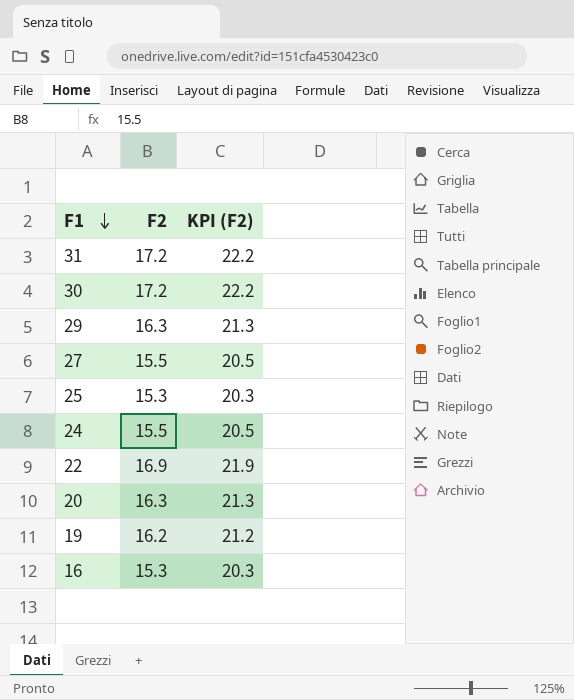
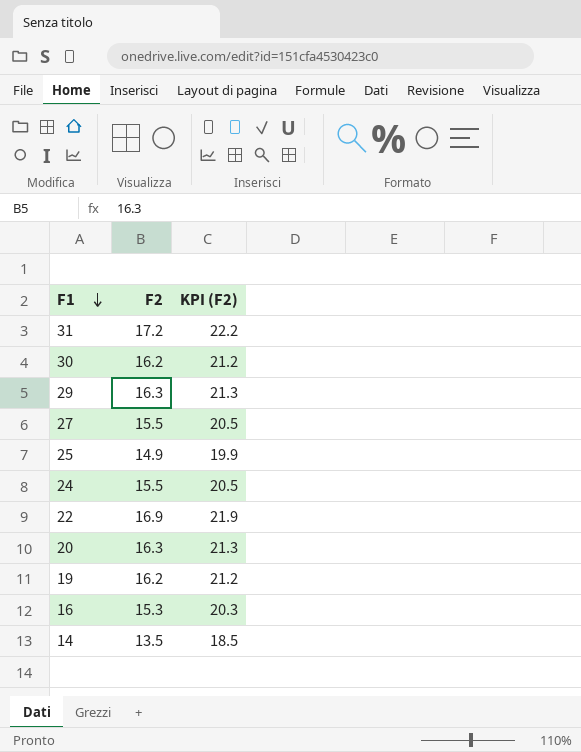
30 | F2: 17.2 -> 16.2
30 | KPI (F2): 22.2 -> 21.2
25 | F2: 15.3 -> 14.9
25 | KPI (F2): 20.3 -> 19.9
row 14: none -> 13.5 | 18.5

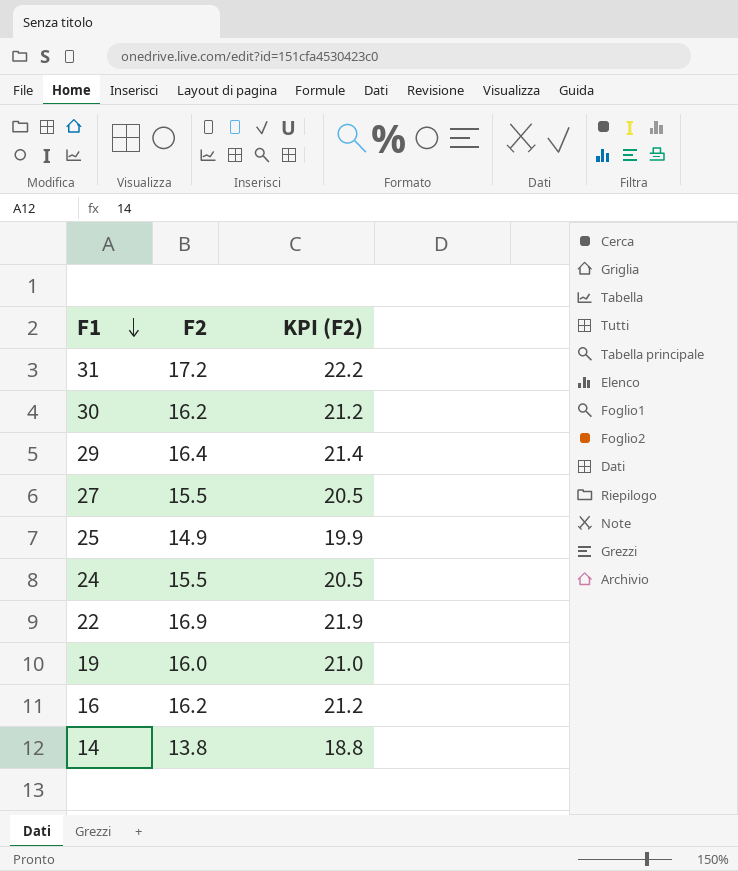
row 20: 16.3 | 21.3 -> none
29 | F2: 16.3 -> 16.4
29 | KPI (F2): 21.3 -> 21.4
19 | F2: 16.2 -> 16.0
19 | KPI (F2): 21.2 -> 21.0
16 | F2: 15.3 -> 16.2
16 | KPI (F2): 20.3 -> 21.2
14 | F2: 13.5 -> 13.8
14 | KPI (F2): 18.5 -> 18.8

